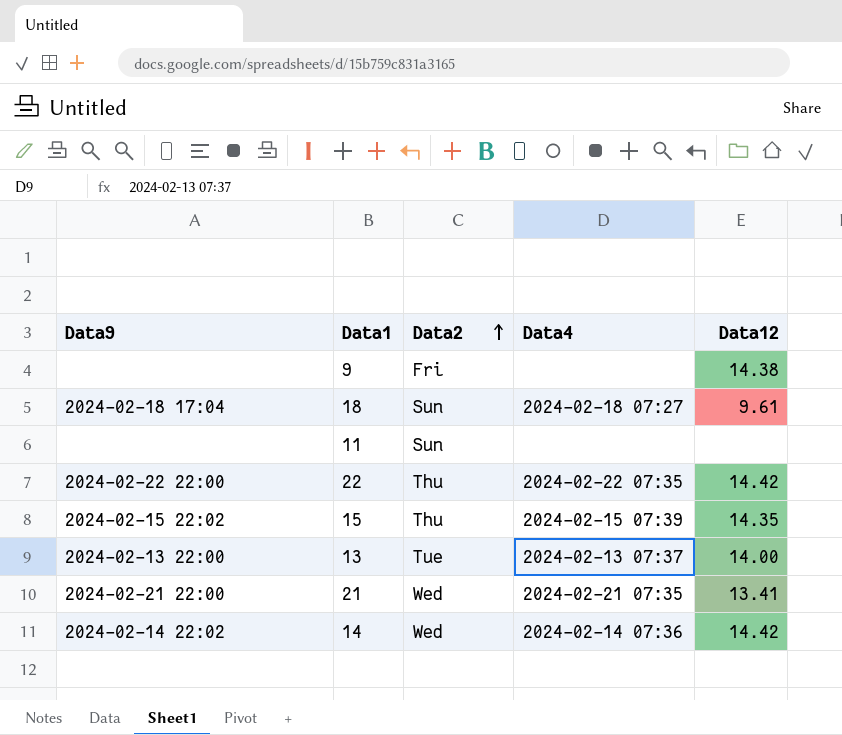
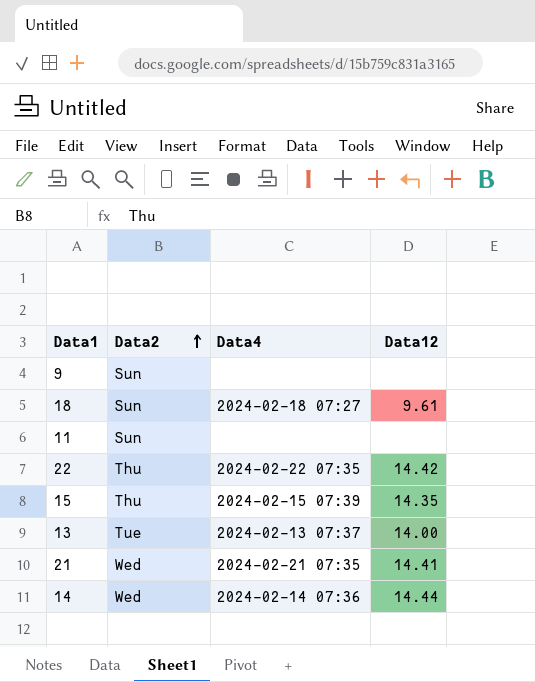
column Data9 | position: 1 -> none
9 | Data2: Fri -> Sun
9 | Data12: 14.38 -> none
21 | Data12: 13.41 -> 14.41
14 | Data12: 14.42 -> 14.44

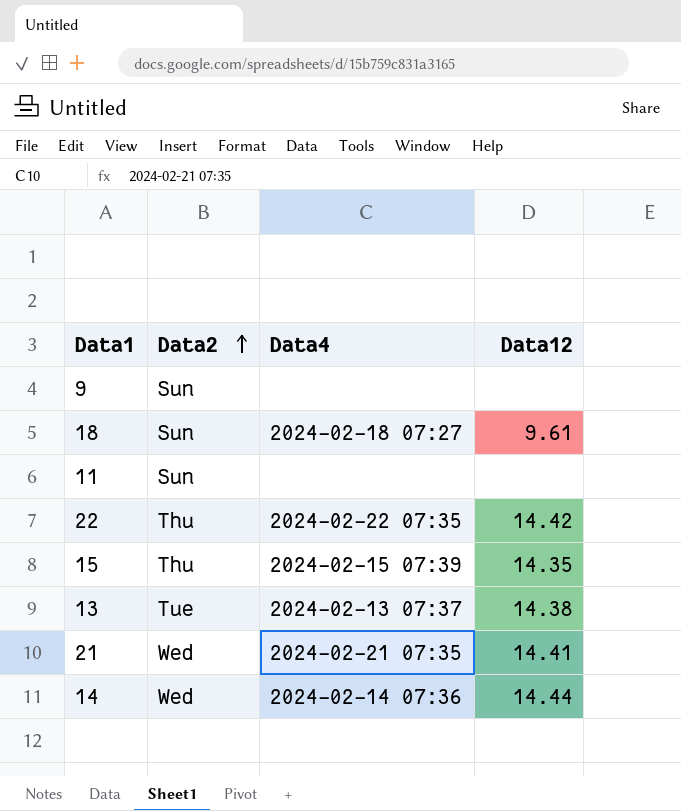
13 | Data12: 14.00 -> 14.38

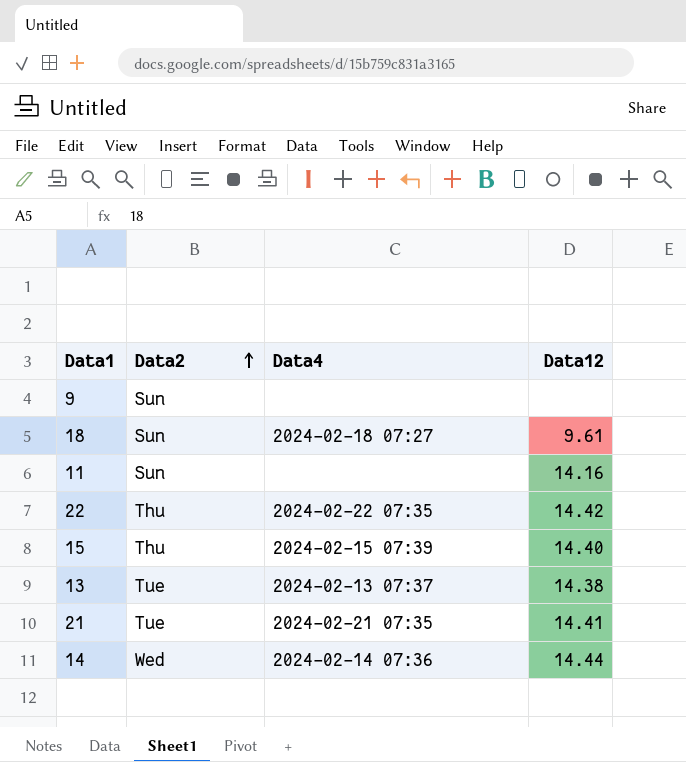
11 | Data12: none -> 14.16
15 | Data12: 14.35 -> 14.40
21 | Data2: Wed -> Tue

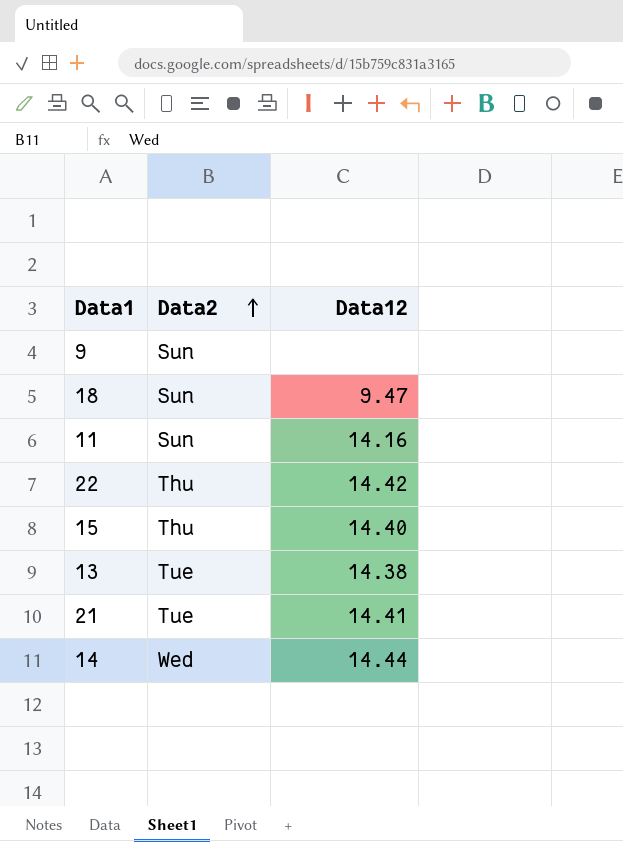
column Data4 | position: 3 -> none
18 | Data12: 9.61 -> 9.47

